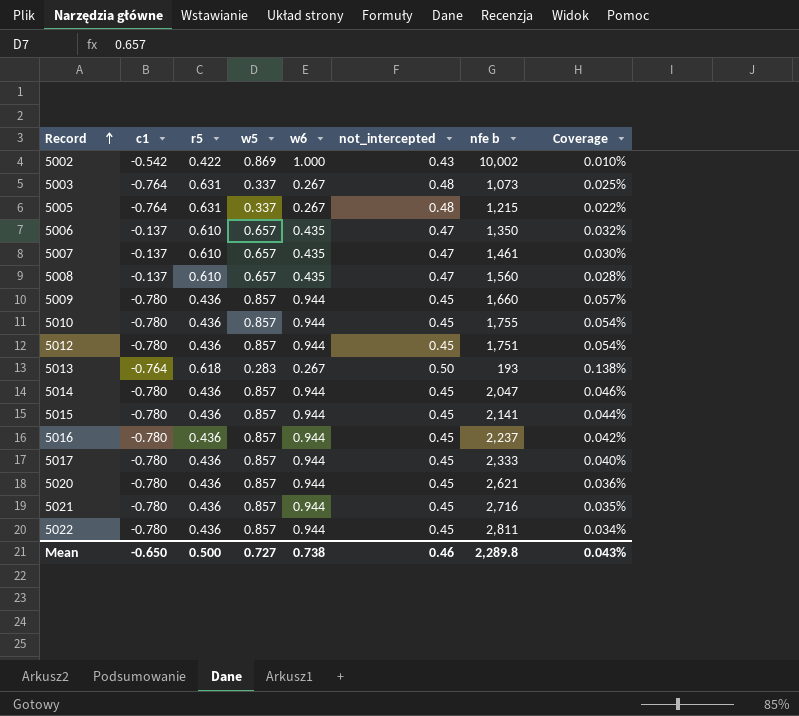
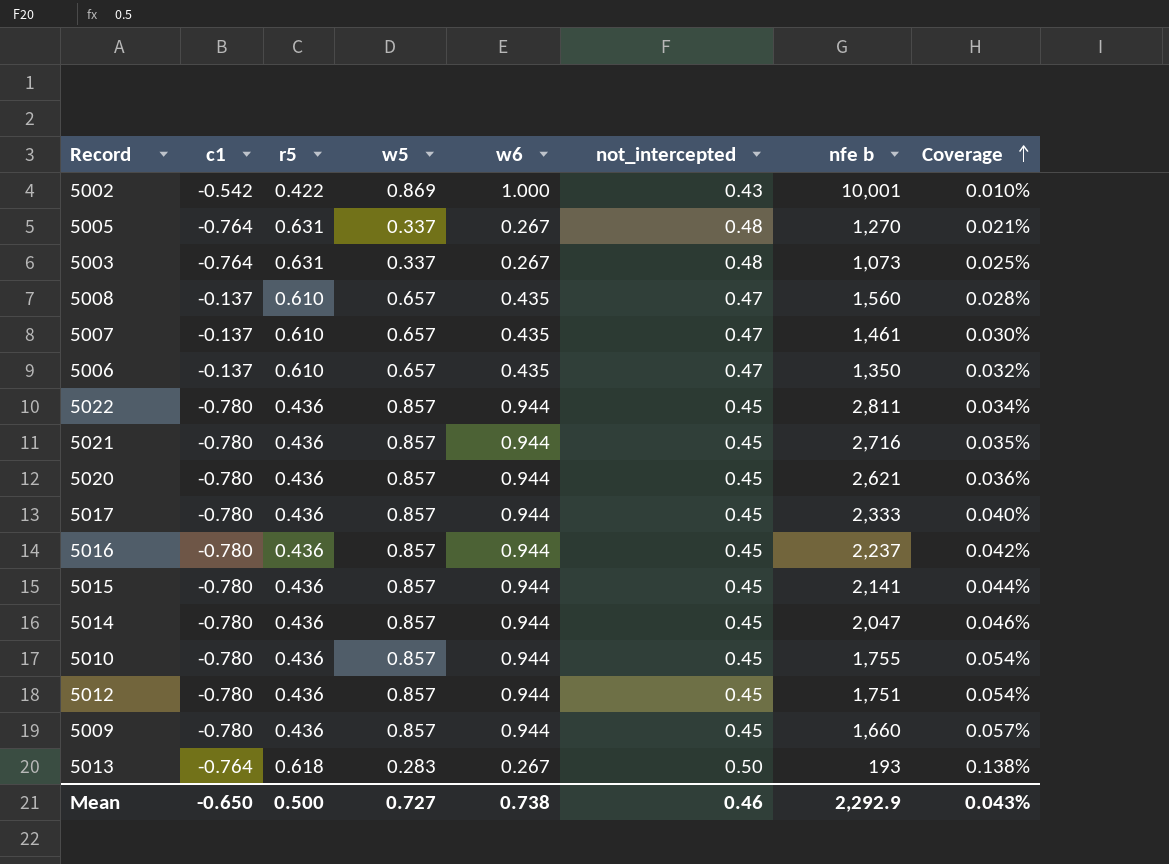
row order: Record ascending -> Coverage ascending
5002 | nfe b: 10,002 -> 10,001
5005 | nfe b: 1,215 -> 1,270
5005 | Coverage: 0.022% -> 0.021%
Mean | nfe b: 2,289.8 -> 2,292.9

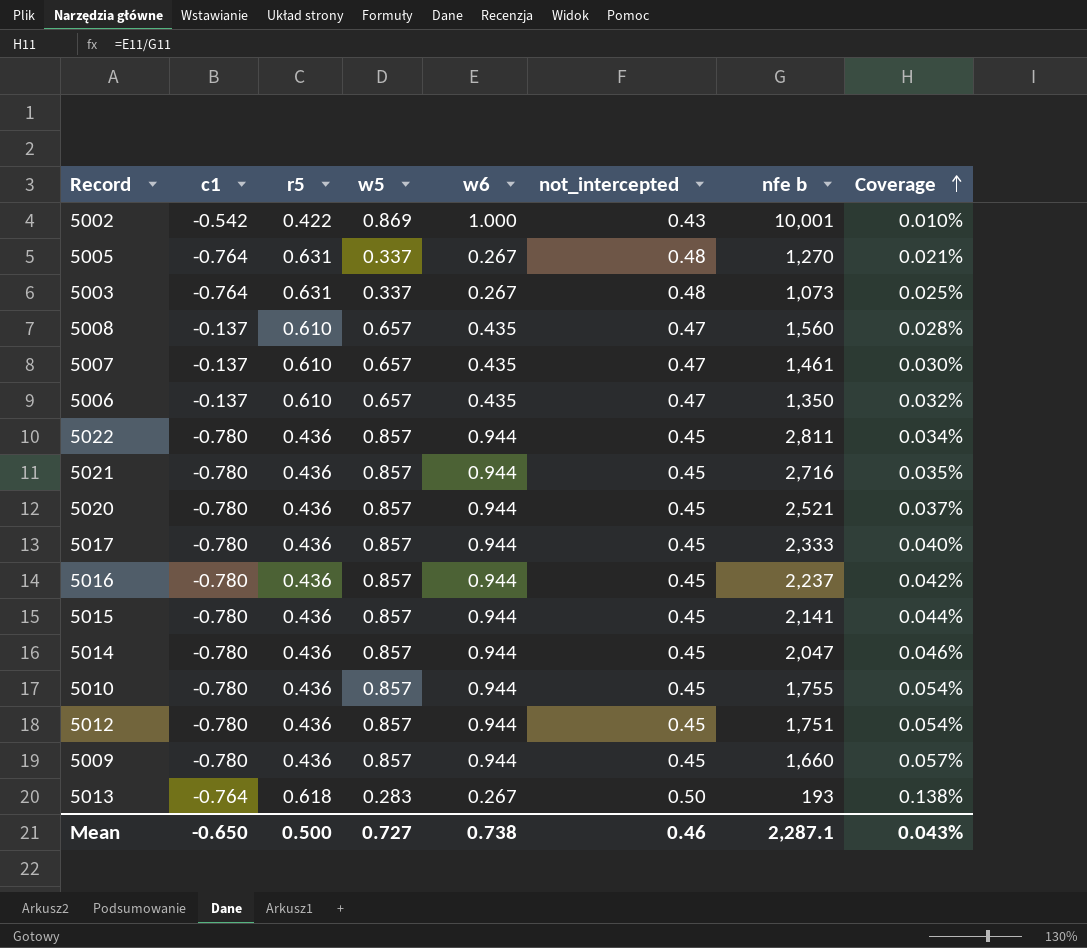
5020 | nfe b: 2,621 -> 2,521
5020 | Coverage: 0.036% -> 0.037%
Mean | nfe b: 2,292.9 -> 2,287.1

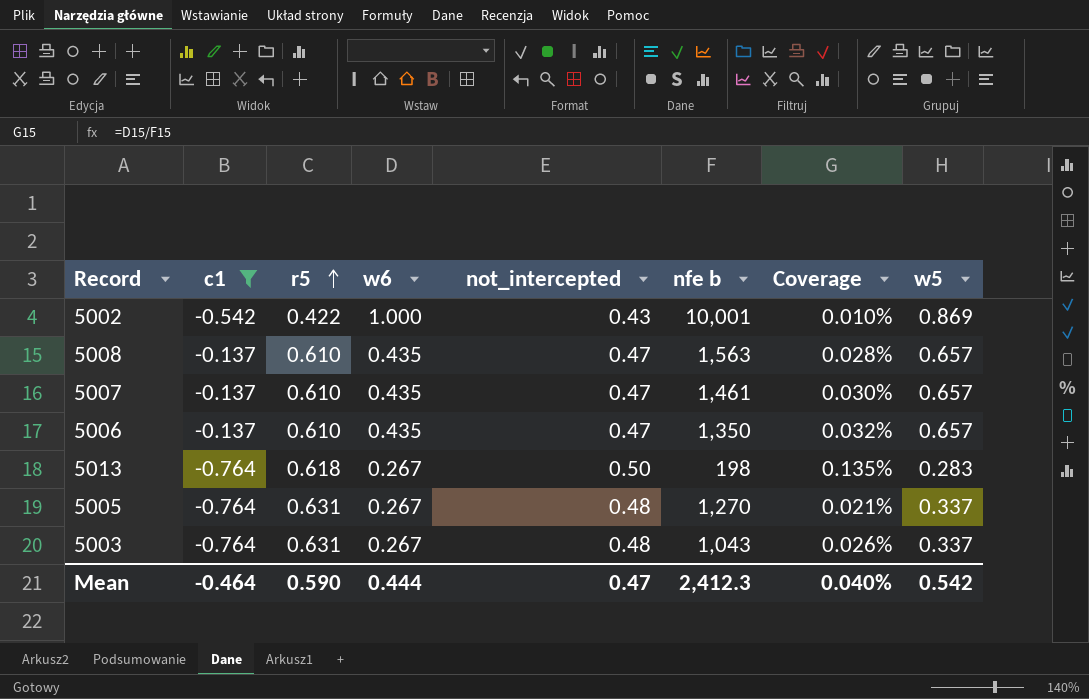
filter: none -> c1 != -0.780
row order: Coverage ascending -> r5 ascending
column w5 | position: 4 -> 8
5008 | nfe b: 1,560 -> 1,563
5013 | nfe b: 193 -> 198
5013 | Coverage: 0.138% -> 0.135%
5003 | nfe b: 1,073 -> 1,043
5003 | Coverage: 0.025% -> 0.026%
Mean | c1: -0.650 -> -0.464
Mean | r5: 0.500 -> 0.590
Mean | w6: 0.738 -> 0.444
Mean | not_intercepted: 0.46 -> 0.47
Mean | nfe b: 2,287.1 -> 2,412.3
Mean | Coverage: 0.043% -> 0.040%
Mean | w5: 0.727 -> 0.542

